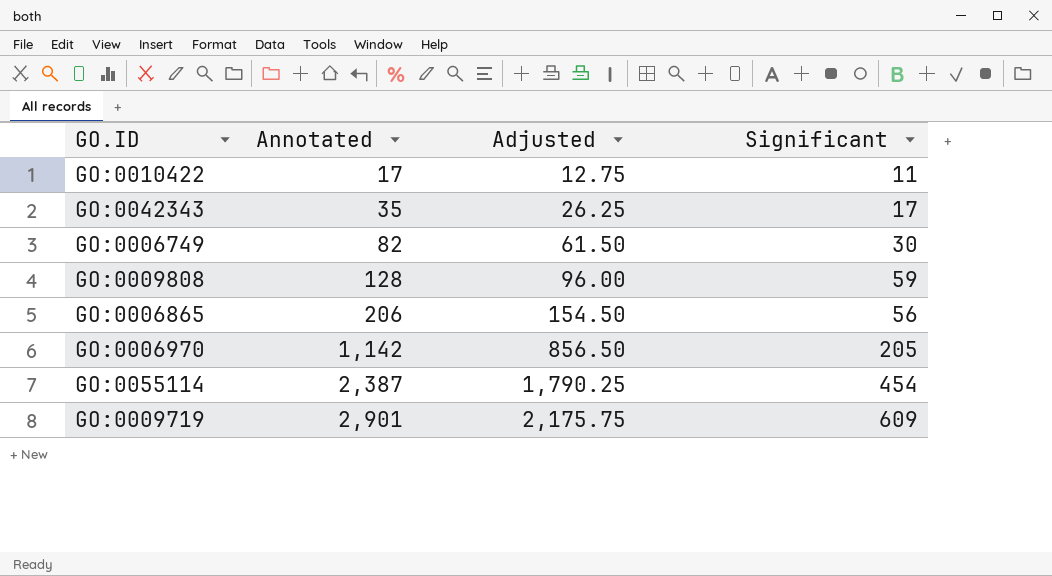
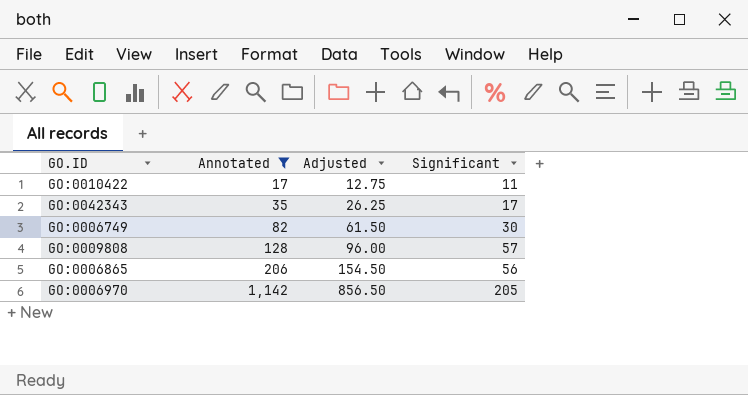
filter: none -> Annotated <= 1,142
GO:0009808 | Significant: 59 -> 57

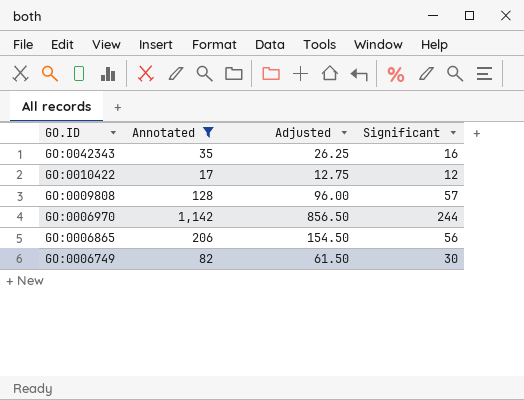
row order: Annotated ascending -> GO.ID descending
GO:0042343 | Significant: 17 -> 16
GO:0010422 | Significant: 11 -> 12
GO:0006970 | Significant: 205 -> 244

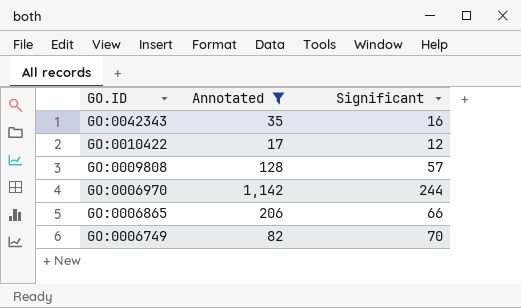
column Adjusted | formula: [Annotated] * 0.75 -> none
GO:0006865 | Significant: 56 -> 66
GO:0006749 | Significant: 30 -> 70

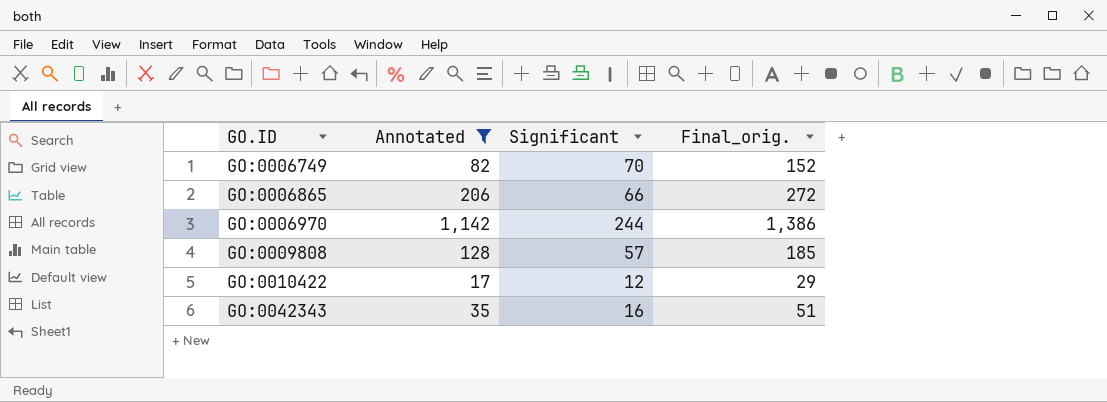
row order: GO.ID descending -> GO.ID ascending
column Final_orig. | formula: none -> [Annotated] + [Significant]

